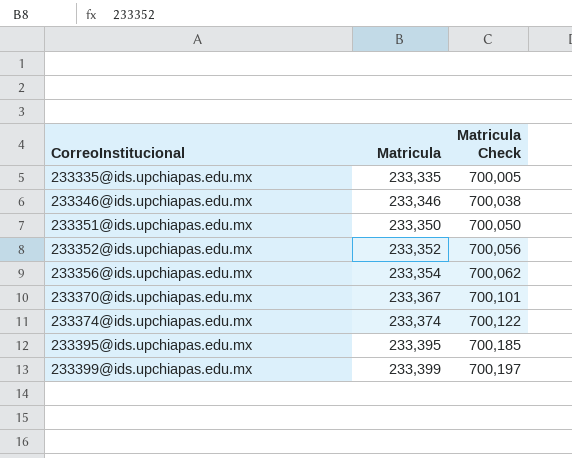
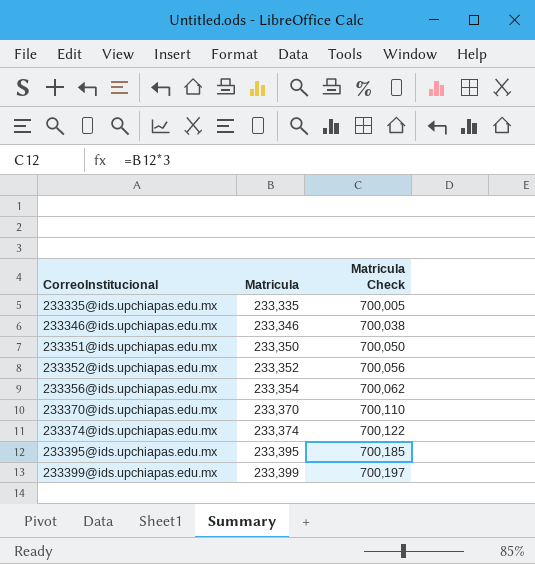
233370@ids.upchiapas.edu.mx | Matricula: 233,367 -> 233,370
233370@ids.upchiapas.edu.mx | Matricula Check: 700,101 -> 700,110

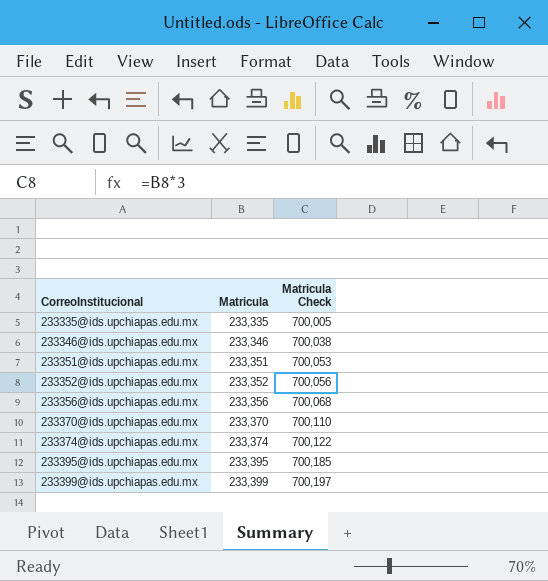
233351@ids.upchiapas.edu.mx | Matricula: 233,350 -> 233,351
233351@ids.upchiapas.edu.mx | Matricula Check: 700,050 -> 700,053
233356@ids.upchiapas.edu.mx | Matricula: 233,354 -> 233,356
233356@ids.upchiapas.edu.mx | Matricula Check: 700,062 -> 700,068

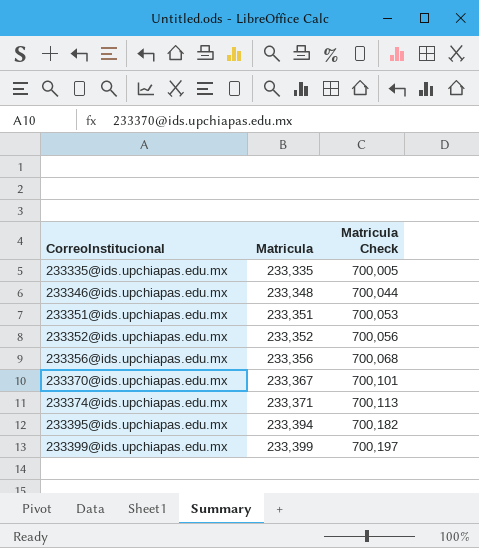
233346@ids.upchiapas.edu.mx | Matricula: 233,346 -> 233,348
233346@ids.upchiapas.edu.mx | Matricula Check: 700,038 -> 700,044
233370@ids.upchiapas.edu.mx | Matricula: 233,370 -> 233,367
233370@ids.upchiapas.edu.mx | Matricula Check: 700,110 -> 700,101
233374@ids.upchiapas.edu.mx | Matricula: 233,374 -> 233,371
233374@ids.upchiapas.edu.mx | Matricula Check: 700,122 -> 700,113
233395@ids.upchiapas.edu.mx | Matricula: 233,395 -> 233,394
233395@ids.upchiapas.edu.mx | Matricula Check: 700,185 -> 700,182

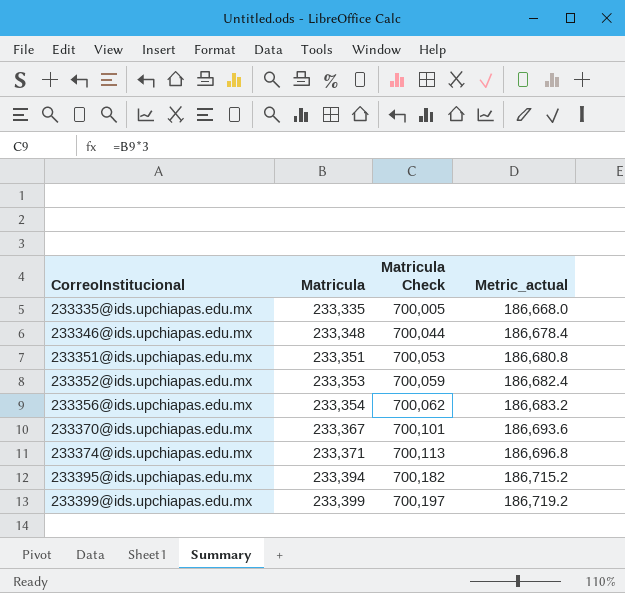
column Metric_actual | formula: none -> [Matricula] * 0.8
233352@ids.upchiapas.edu.mx | Matricula: 233,352 -> 233,353
233352@ids.upchiapas.edu.mx | Matricula Check: 700,056 -> 700,059
233356@ids.upchiapas.edu.mx | Matricula: 233,356 -> 233,354
233356@ids.upchiapas.edu.mx | Matricula Check: 700,068 -> 700,062

